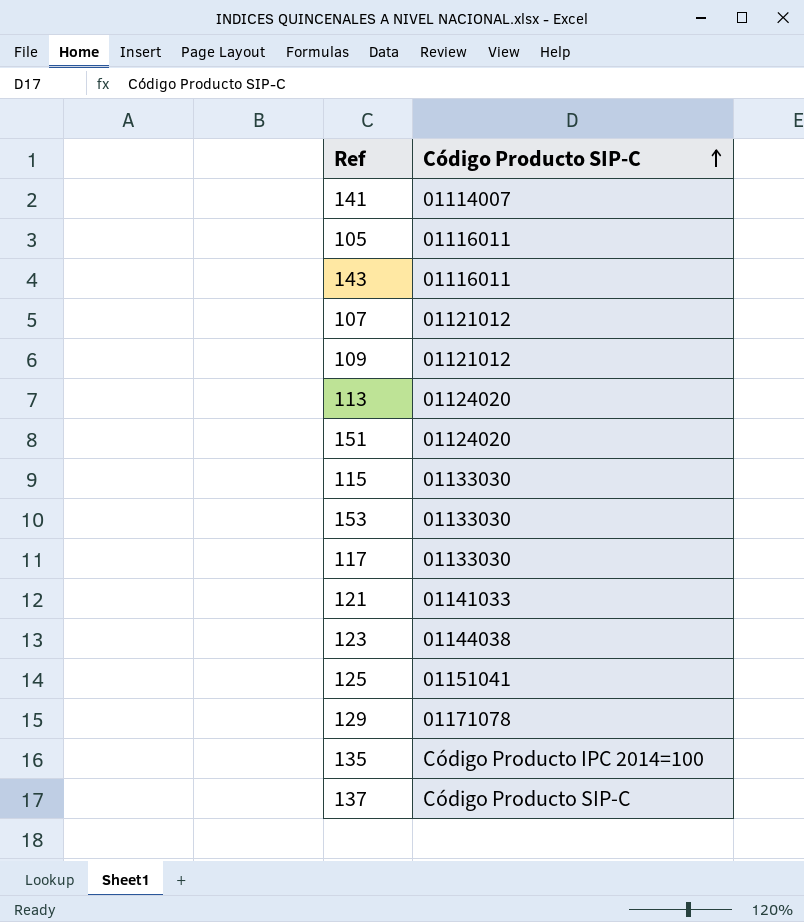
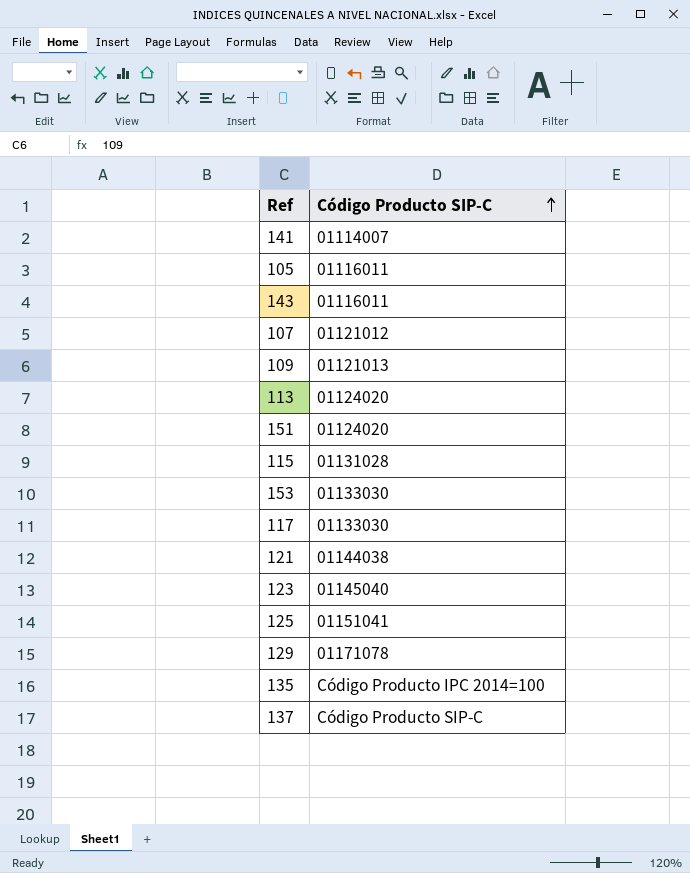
109 | Código Producto SIP-C: 01121012 -> 01121013
115 | Código Producto SIP-C: 01133030 -> 01131028
121 | Código Producto SIP-C: 01141033 -> 01144038
123 | Código Producto SIP-C: 01144038 -> 01145040

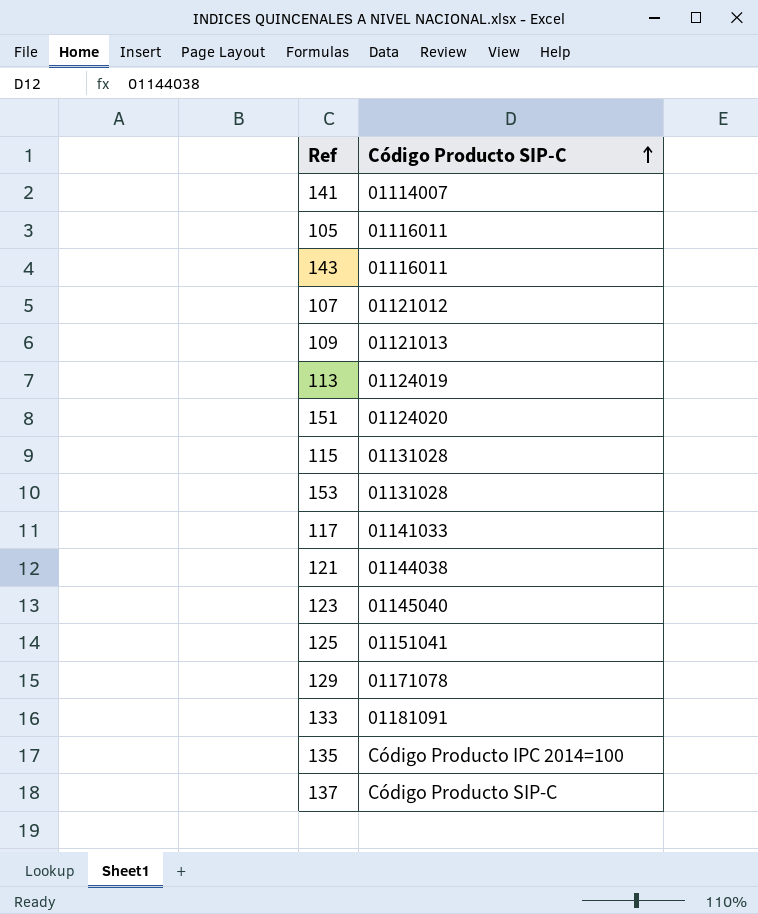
113 | Código Producto SIP-C: 01124020 -> 01124019
153 | Código Producto SIP-C: 01133030 -> 01131028
117 | Código Producto SIP-C: 01133030 -> 01141033
row 133: none -> 01181091

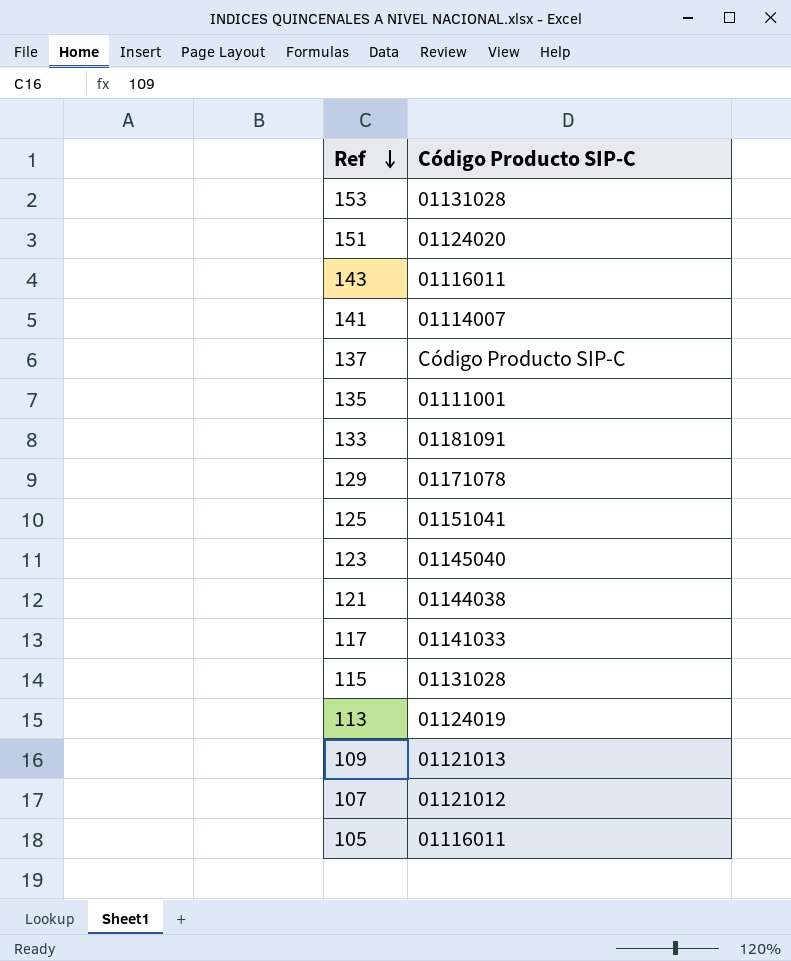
row order: Código Producto SIP-C ascending -> Ref descending
135 | Código Producto SIP-C: Código Producto IPC 2014=100 -> 01111001

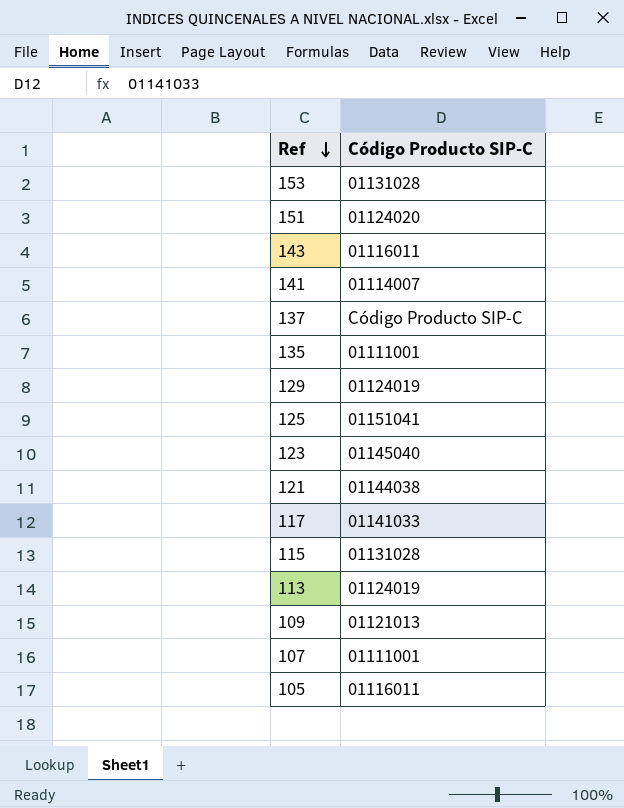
row 133: 01181091 -> none
129 | Código Producto SIP-C: 01171078 -> 01124019
107 | Código Producto SIP-C: 01121012 -> 01111001

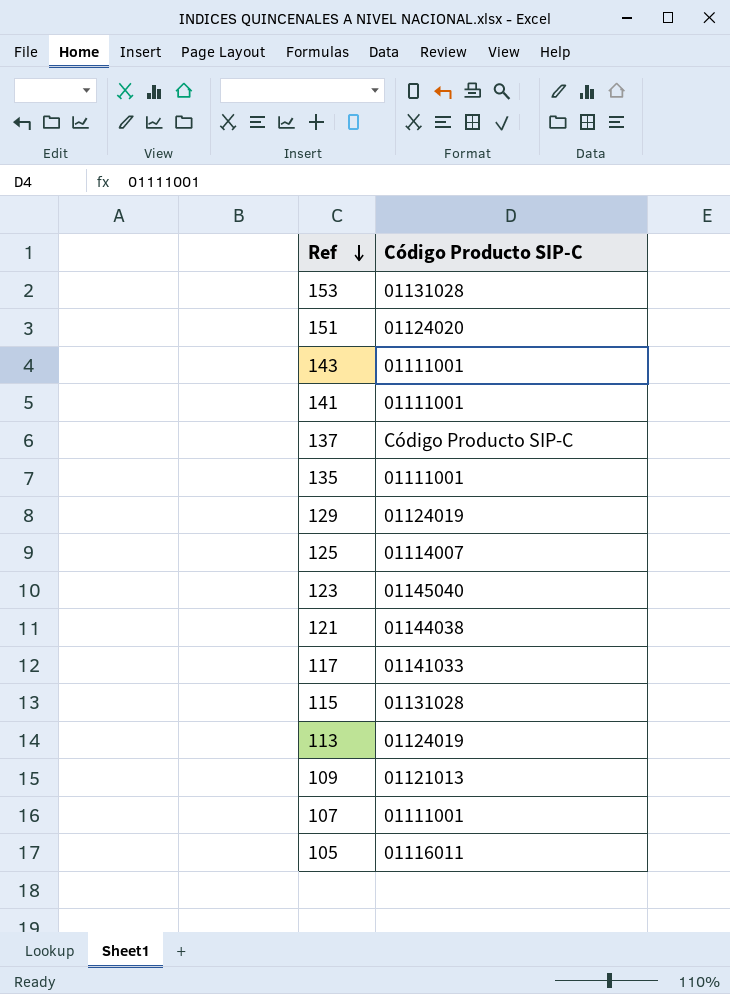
143 | Código Producto SIP-C: 01116011 -> 01111001
141 | Código Producto SIP-C: 01114007 -> 01111001
125 | Código Producto SIP-C: 01151041 -> 01114007

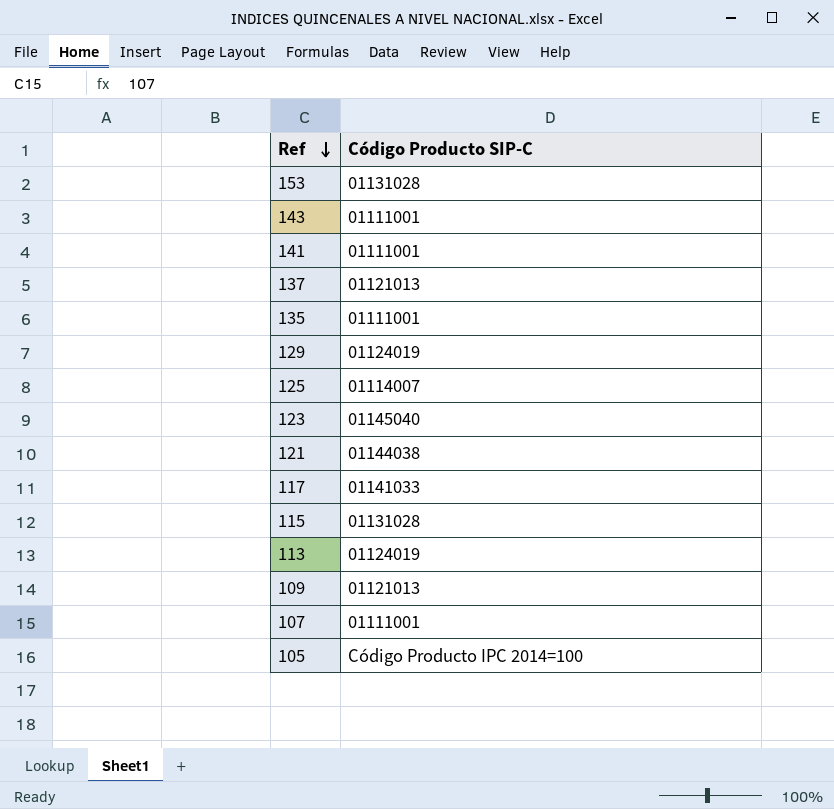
row 151: 01124020 -> none
137 | Código Producto SIP-C: Código Producto SIP-C -> 01121013
105 | Código Producto SIP-C: 01116011 -> Código Producto IPC 2014=100

